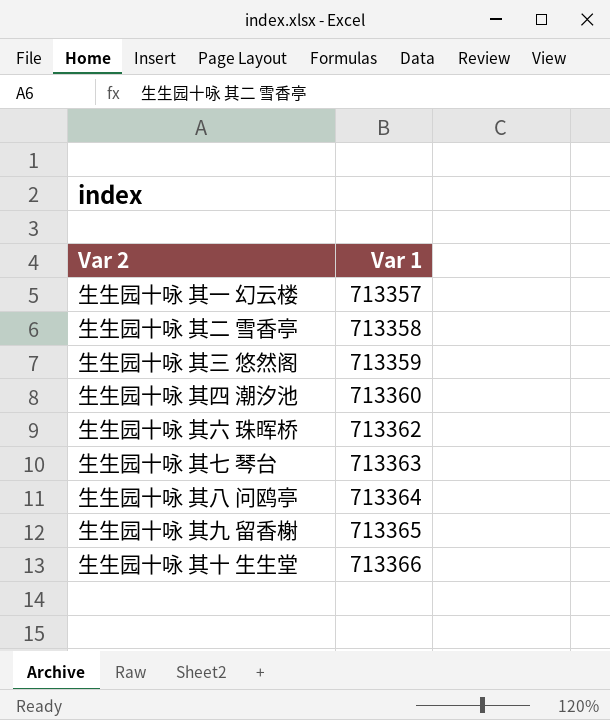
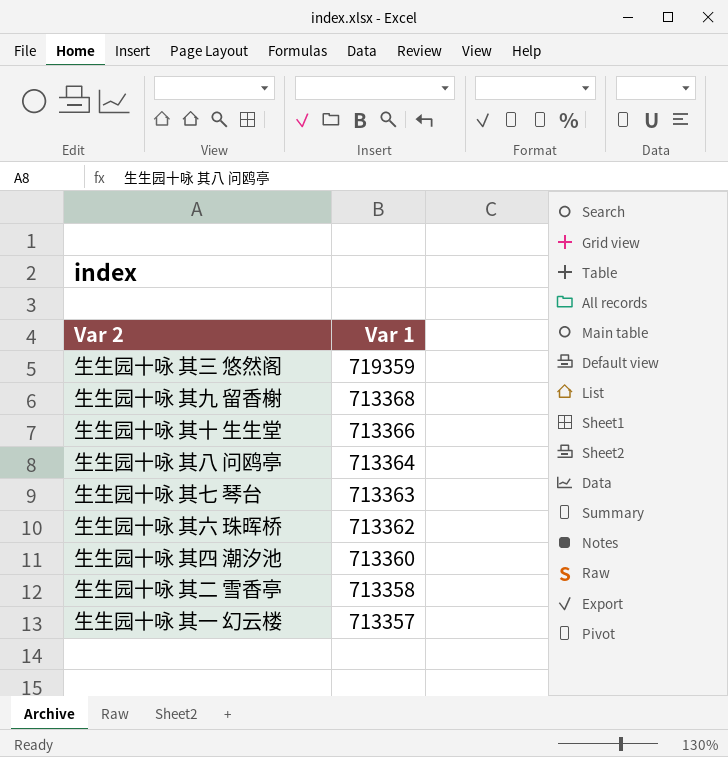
row order: Var 1 ascending -> Var 1 descending
生生园十咏 其三 悠然阁 | Var 1: 713359 -> 719359
生生园十咏 其九 留香榭 | Var 1: 713365 -> 713368

